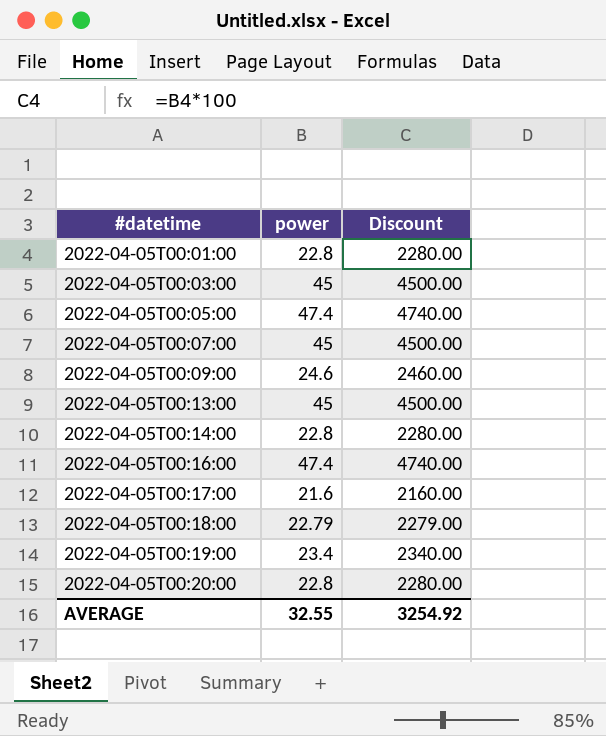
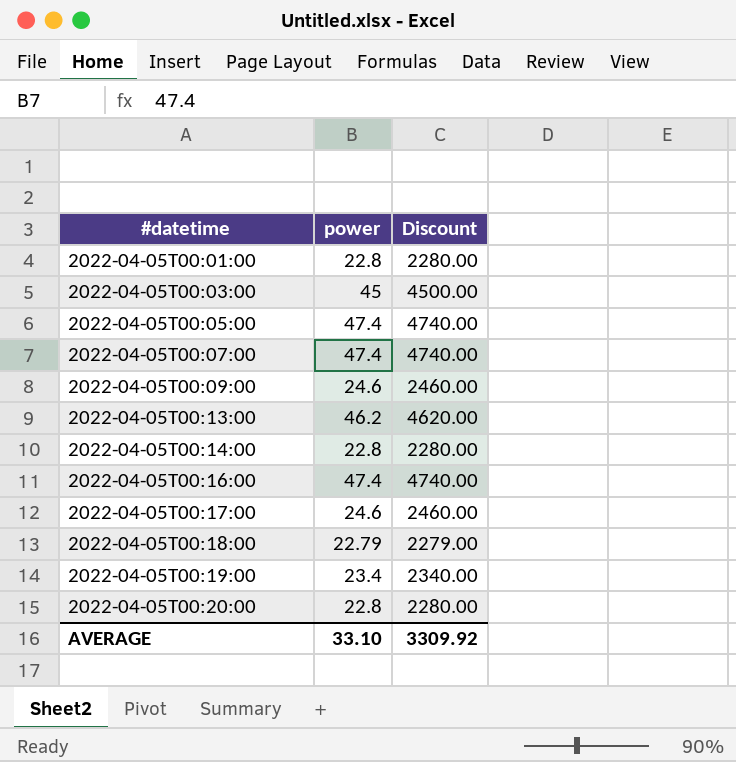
2022-04-05T00:07:00 | power: 45 -> 47.4
2022-04-05T00:07:00 | Discount: 4500.00 -> 4740.00
2022-04-05T00:13:00 | power: 45 -> 46.2
2022-04-05T00:13:00 | Discount: 4500.00 -> 4620.00
2022-04-05T00:17:00 | power: 21.6 -> 24.6
2022-04-05T00:17:00 | Discount: 2160.00 -> 2460.00
AVERAGE | power: 32.55 -> 33.10
AVERAGE | Discount: 3254.92 -> 3309.92

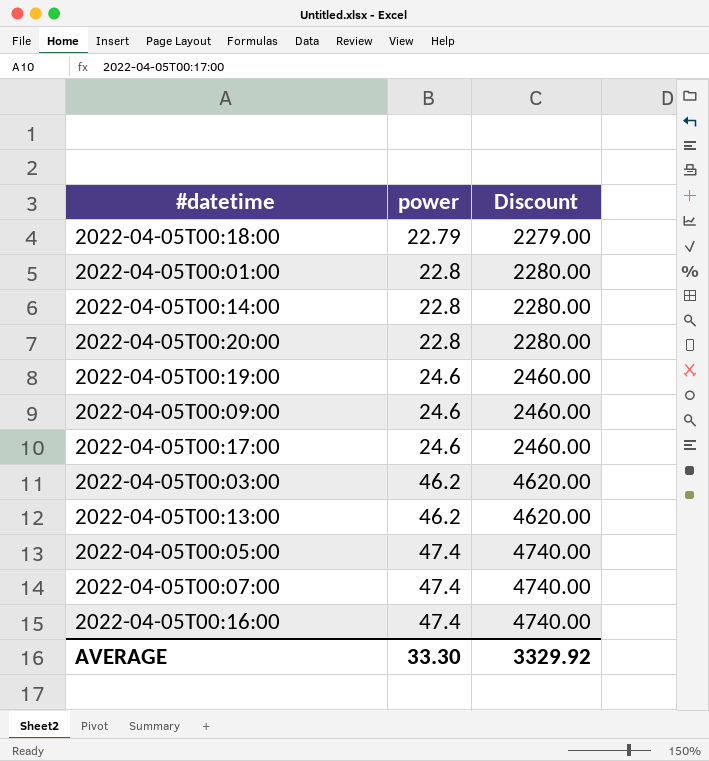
row order: #datetime ascending -> power ascending
2022-04-05T00:19:00 | power: 23.4 -> 24.6
2022-04-05T00:19:00 | Discount: 2340.00 -> 2460.00
2022-04-05T00:03:00 | power: 45 -> 46.2
2022-04-05T00:03:00 | Discount: 4500.00 -> 4620.00
AVERAGE | power: 33.10 -> 33.30
AVERAGE | Discount: 3309.92 -> 3329.92

